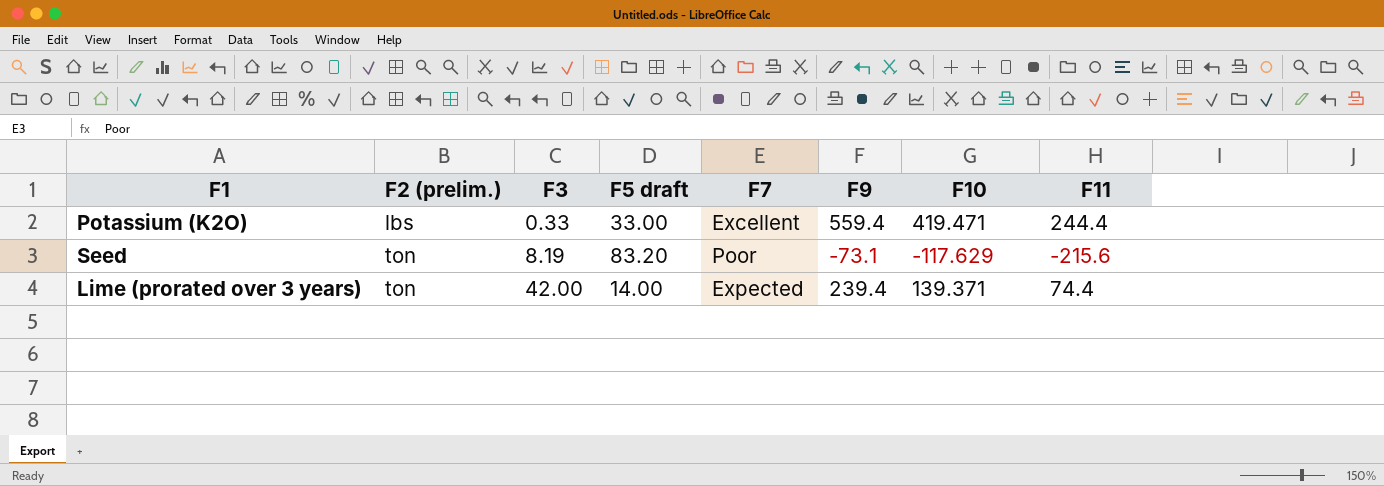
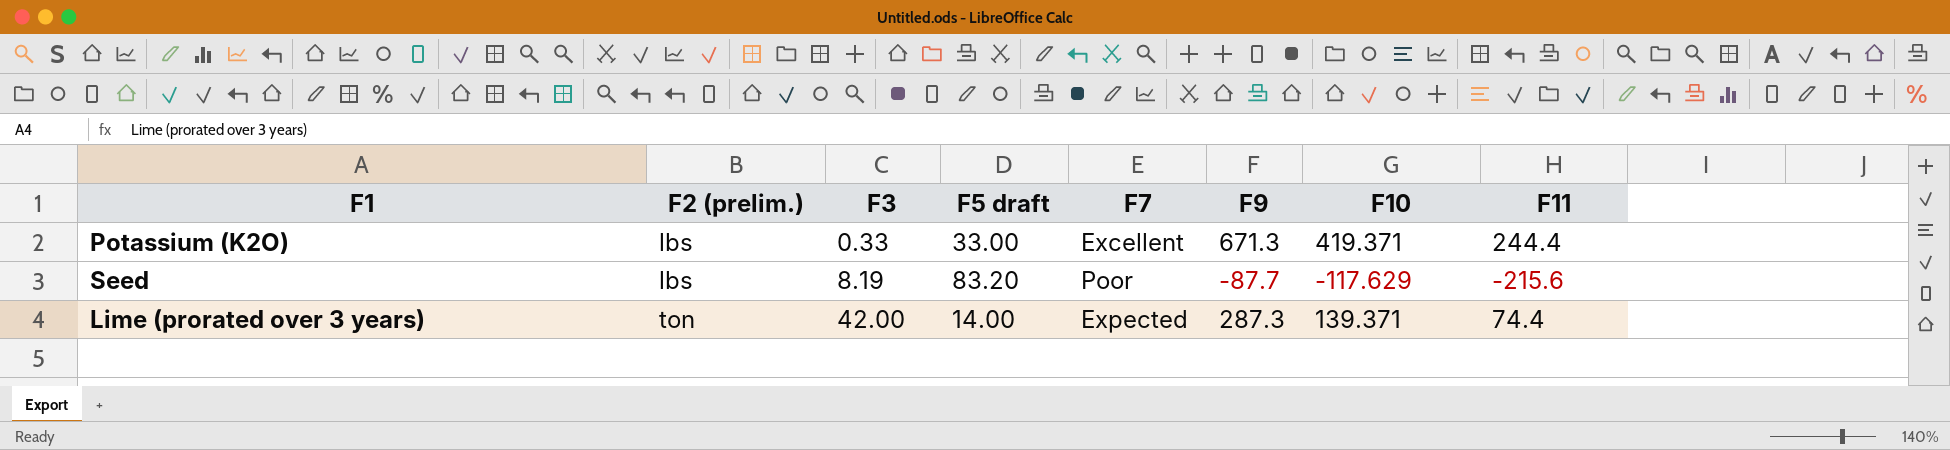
Potassium (K2O) | F9: 559.4 -> 671.3
Potassium (K2O) | F10: 419.471 -> 419.371
Seed | F2 (prelim.): ton -> lbs
Seed | F9: -73.1 -> -87.7
Lime (prorated over 3 years) | F9: 239.4 -> 287.3

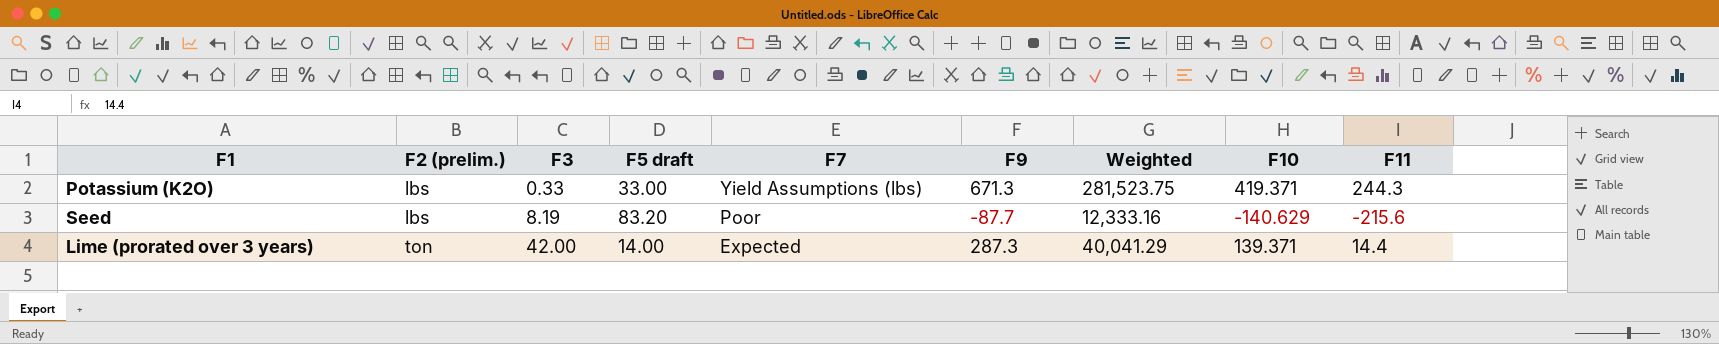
column Weighted | formula: none -> [F9] * [F10]
Potassium (K2O) | F7: Excellent -> Yield Assumptions (lbs)
Potassium (K2O) | F11: 244.4 -> 244.3
Seed | F10: -117.629 -> -140.629
Lime (prorated over 3 years) | F11: 74.4 -> 14.4

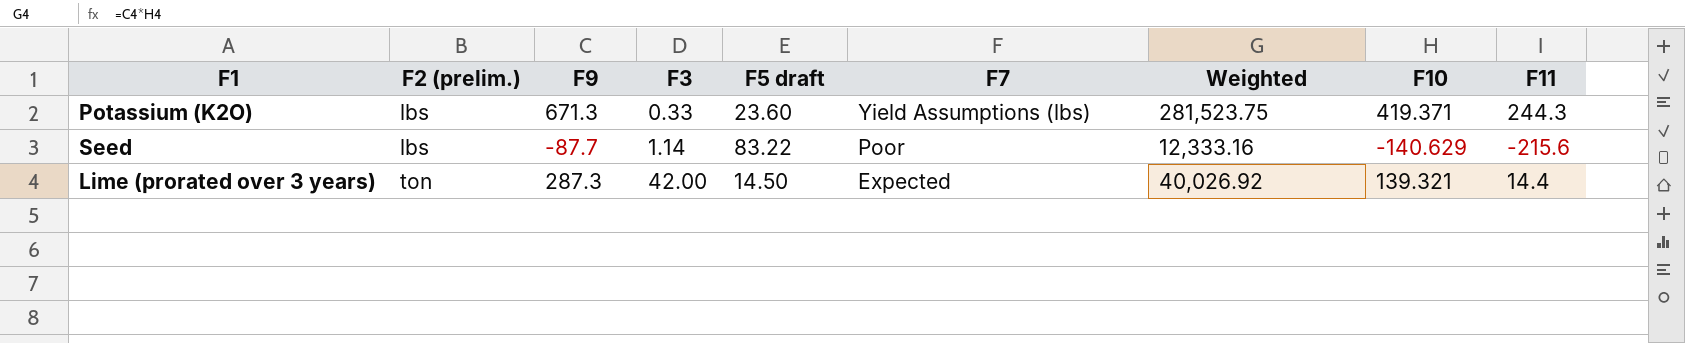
column F9 | position: 6 -> 3
Potassium (K2O) | F5 draft: 33.00 -> 23.60
Seed | F3: 8.19 -> 1.14
Seed | F5 draft: 83.20 -> 83.22
Lime (prorated over 3 years) | F5 draft: 14.00 -> 14.50
Lime (prorated over 3 years) | Weighted: 40,041.29 -> 40,026.92
Lime (prorated over 3 years) | F10: 139.371 -> 139.321

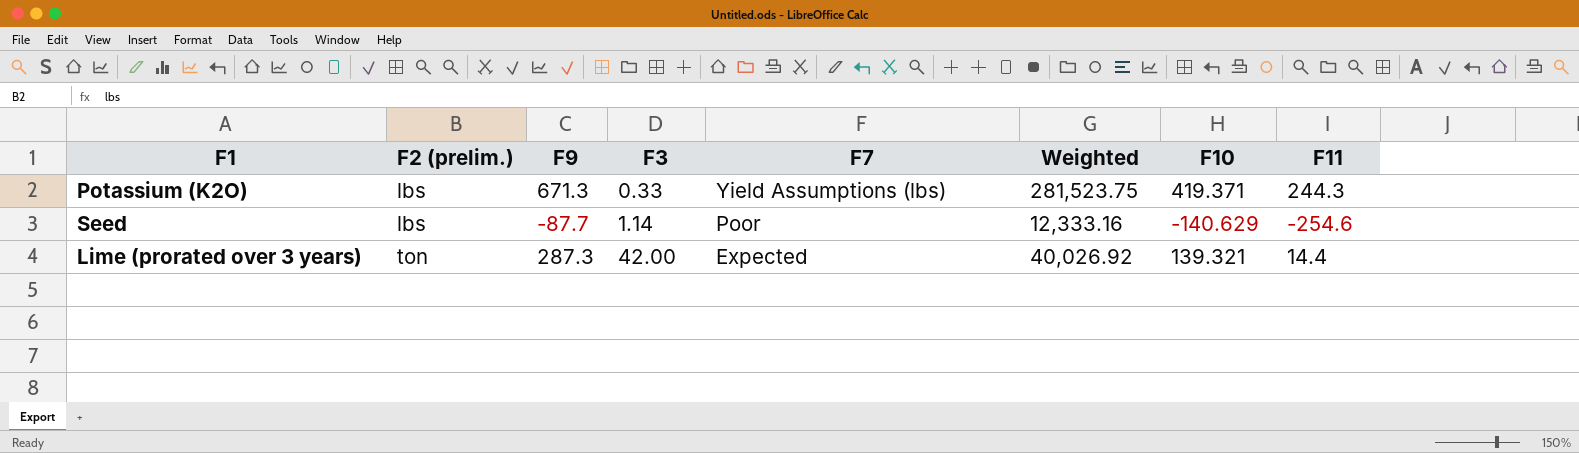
column F5 draft | position: 5 -> none
Seed | F11: -215.6 -> -254.6

